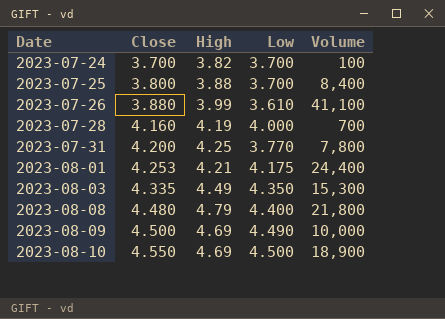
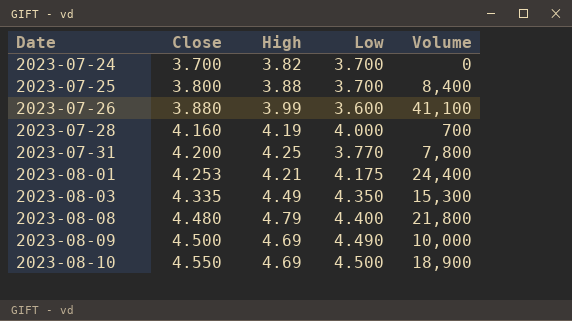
2023-07-24 | Volume: 100 -> 0
2023-07-26 | Low: 3.610 -> 3.600

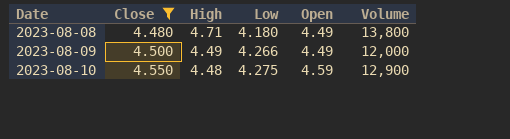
filter: none -> Close >= 4.480
column Open | position: none -> 5
2023-08-08 | High: 4.79 -> 4.71
2023-08-08 | Low: 4.400 -> 4.180
2023-08-08 | Volume: 21,800 -> 13,800
2023-08-09 | High: 4.69 -> 4.49
2023-08-09 | Low: 4.490 -> 4.266
2023-08-09 | Volume: 10,000 -> 12,000
2023-08-10 | High: 4.69 -> 4.48
2023-08-10 | Low: 4.500 -> 4.275
2023-08-10 | Volume: 18,900 -> 12,900

